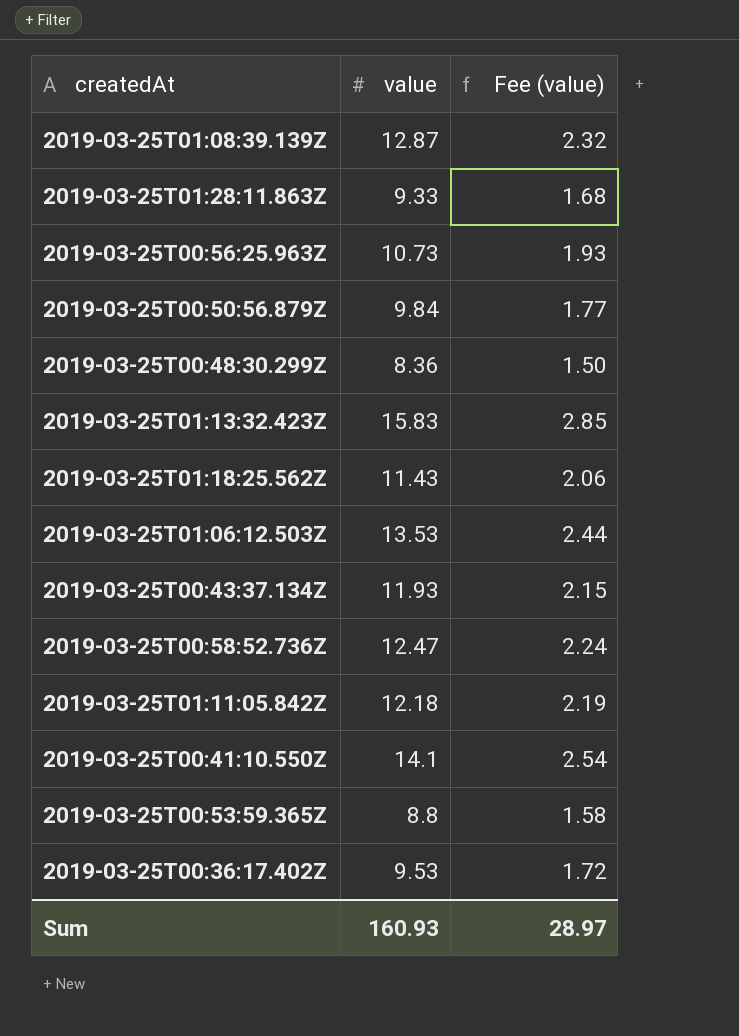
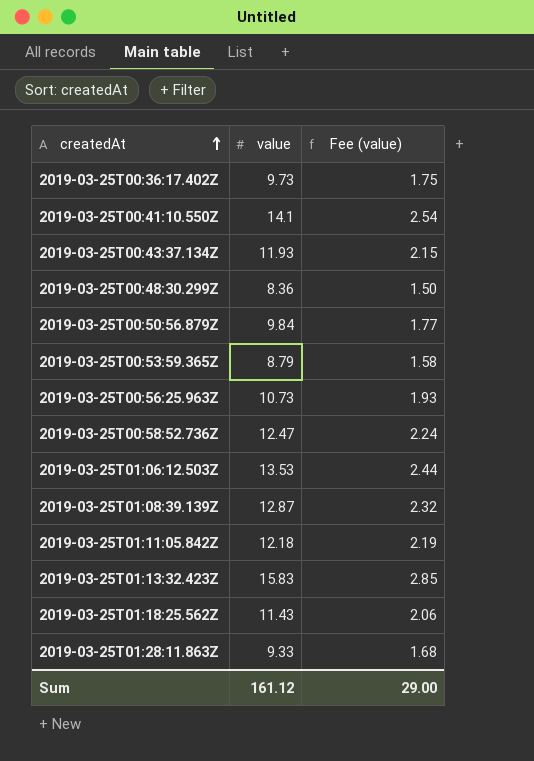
row order: none -> createdAt ascending
2019-03-25T00:36:17.402Z | value: 9.53 -> 9.73
2019-03-25T00:36:17.402Z | Fee (value): 1.72 -> 1.75
2019-03-25T00:53:59.365Z | value: 8.8 -> 8.79
Sum | value: 160.93 -> 161.12
Sum | Fee (value): 28.97 -> 29.00

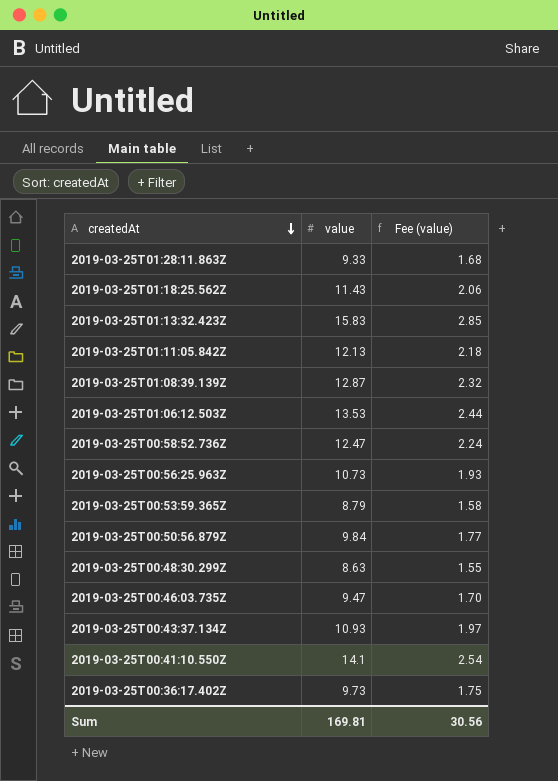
row order: createdAt ascending -> createdAt descending
2019-03-25T01:11:05.842Z | value: 12.18 -> 12.13
2019-03-25T01:11:05.842Z | Fee (value): 2.19 -> 2.18
2019-03-25T00:48:30.299Z | value: 8.36 -> 8.63
2019-03-25T00:48:30.299Z | Fee (value): 1.50 -> 1.55
row 2019-03-25T00:46:03.735Z: none -> 9.47 | 1.70
2019-03-25T00:43:37.134Z | value: 11.93 -> 10.93
2019-03-25T00:43:37.134Z | Fee (value): 2.15 -> 1.97
Sum | value: 161.12 -> 169.81
Sum | Fee (value): 29.00 -> 30.56

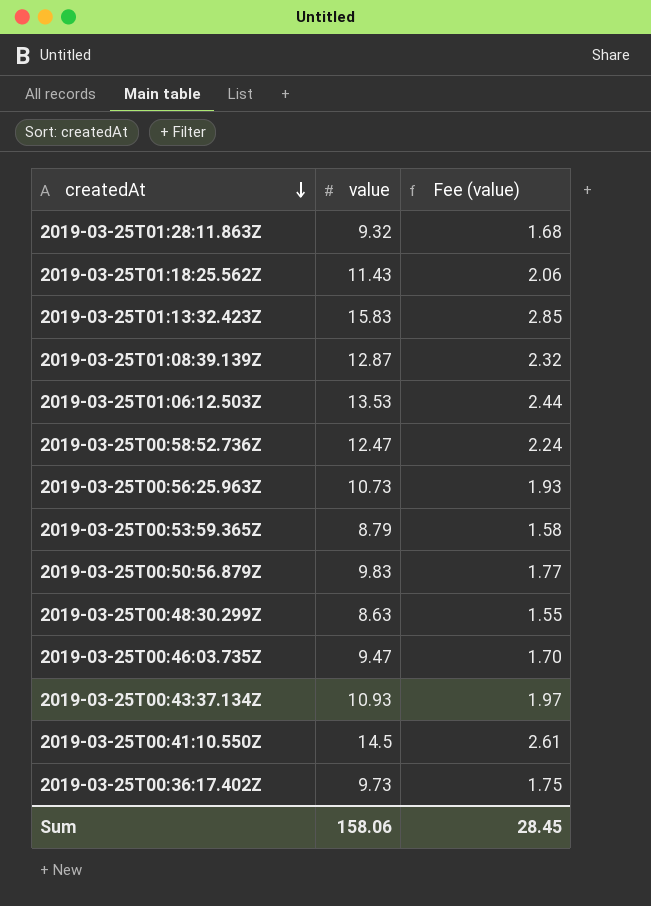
row 2019-03-25T01:11:05.842Z: 12.13 | 2.18 -> none
2019-03-25T01:28:11.863Z | value: 9.33 -> 9.32
2019-03-25T00:50:56.879Z | value: 9.84 -> 9.83
2019-03-25T00:41:10.550Z | value: 14.1 -> 14.5
2019-03-25T00:41:10.550Z | Fee (value): 2.54 -> 2.61
Sum | value: 169.81 -> 158.06
Sum | Fee (value): 30.56 -> 28.45

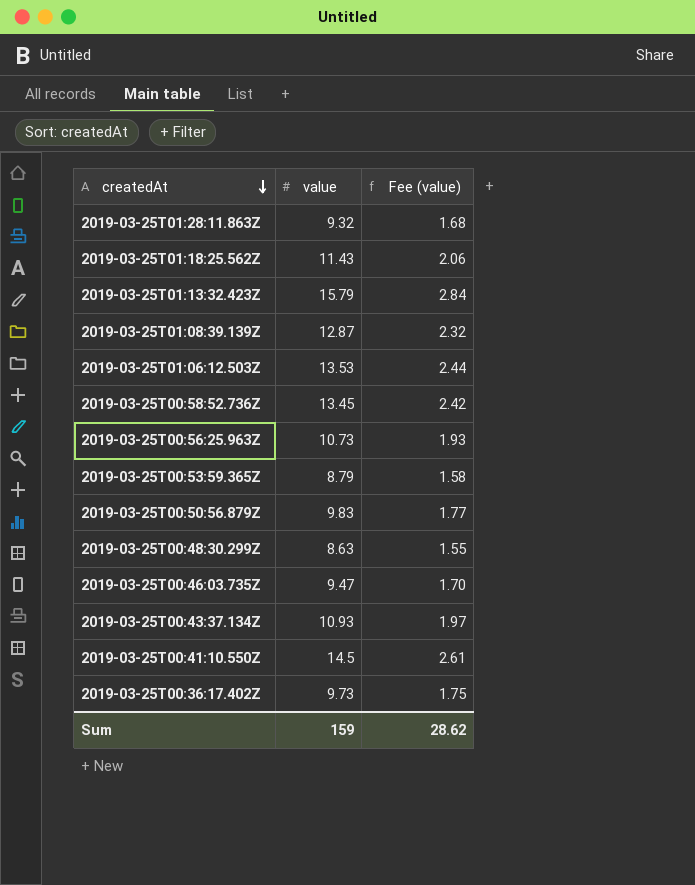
2019-03-25T01:13:32.423Z | value: 15.83 -> 15.79
2019-03-25T01:13:32.423Z | Fee (value): 2.85 -> 2.84
2019-03-25T00:58:52.736Z | value: 12.47 -> 13.45
2019-03-25T00:58:52.736Z | Fee (value): 2.24 -> 2.42
Sum | value: 158.06 -> 159
Sum | Fee (value): 28.45 -> 28.62

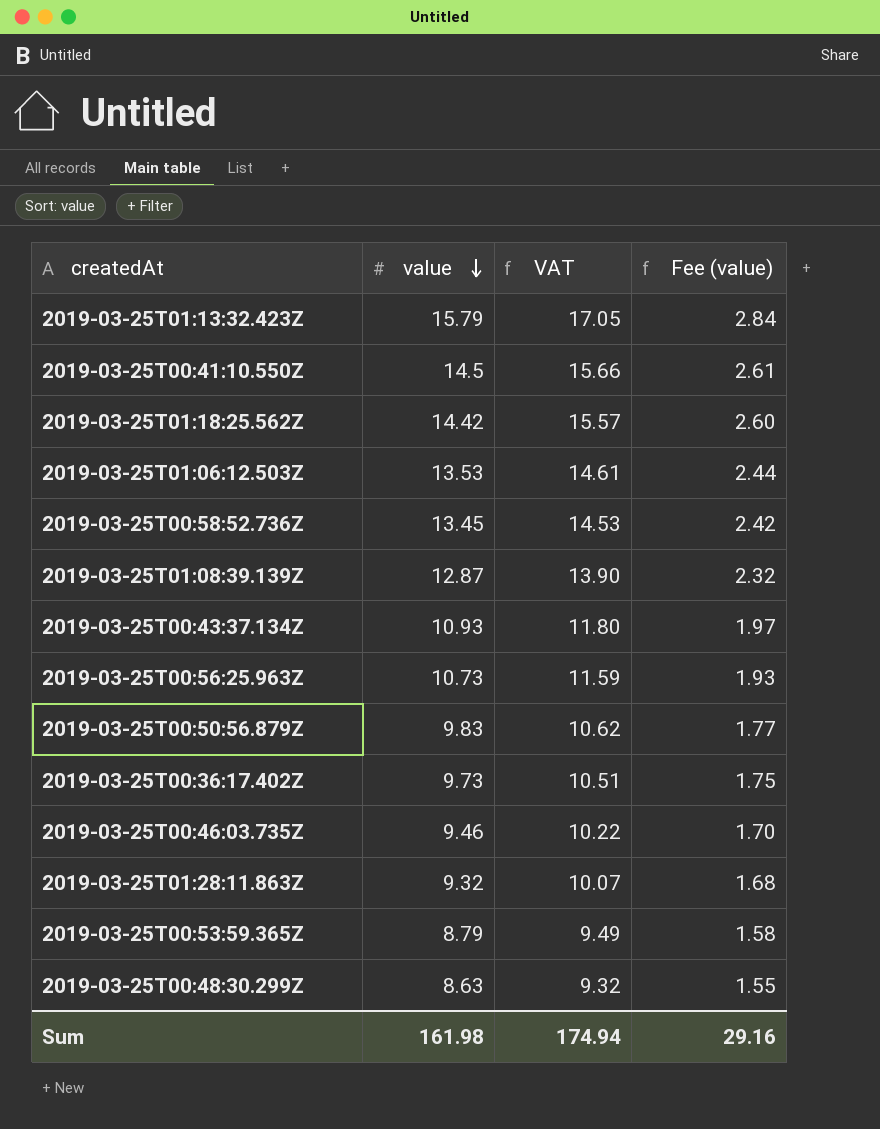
row order: createdAt descending -> value descending
column VAT | formula: none -> [value] * 1.08
2019-03-25T01:18:25.562Z | value: 11.43 -> 14.42
2019-03-25T01:18:25.562Z | Fee (value): 2.06 -> 2.60
2019-03-25T00:46:03.735Z | value: 9.47 -> 9.46
Sum | value: 159 -> 161.98
Sum | Fee (value): 28.62 -> 29.16

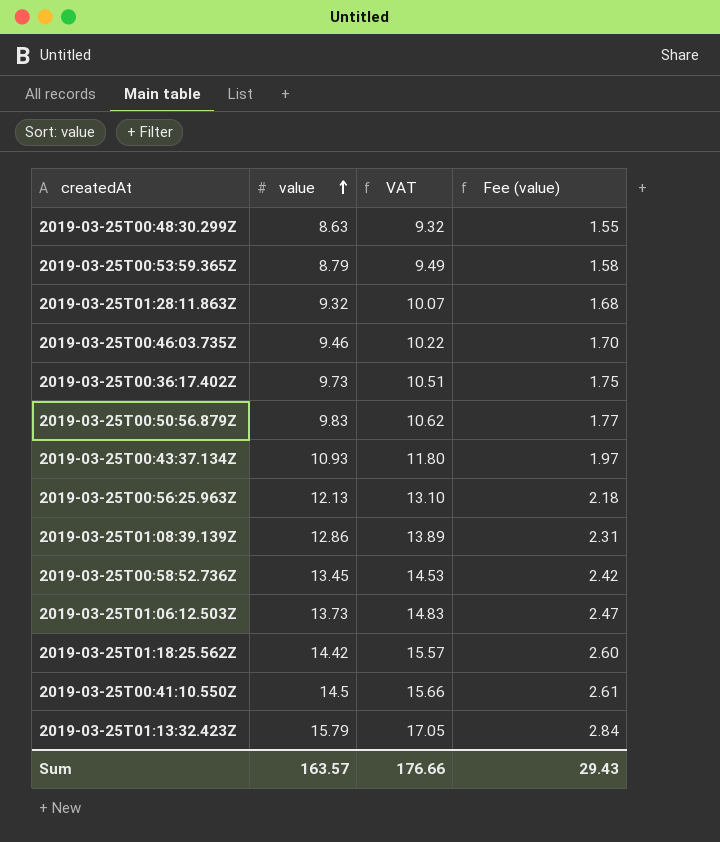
row order: value descending -> value ascending
2019-03-25T00:56:25.963Z | value: 10.73 -> 12.13
2019-03-25T00:56:25.963Z | VAT: 11.59 -> 13.10
2019-03-25T00:56:25.963Z | Fee (value): 1.93 -> 2.18
2019-03-25T01:08:39.139Z | value: 12.87 -> 12.86
2019-03-25T01:08:39.139Z | VAT: 13.90 -> 13.89
2019-03-25T01:08:39.139Z | Fee (value): 2.32 -> 2.31
2019-03-25T01:06:12.503Z | value: 13.53 -> 13.73
2019-03-25T01:06:12.503Z | VAT: 14.61 -> 14.83
2019-03-25T01:06:12.503Z | Fee (value): 2.44 -> 2.47
Sum | value: 161.98 -> 163.57
Sum | VAT: 174.94 -> 176.66
Sum | Fee (value): 29.16 -> 29.43

